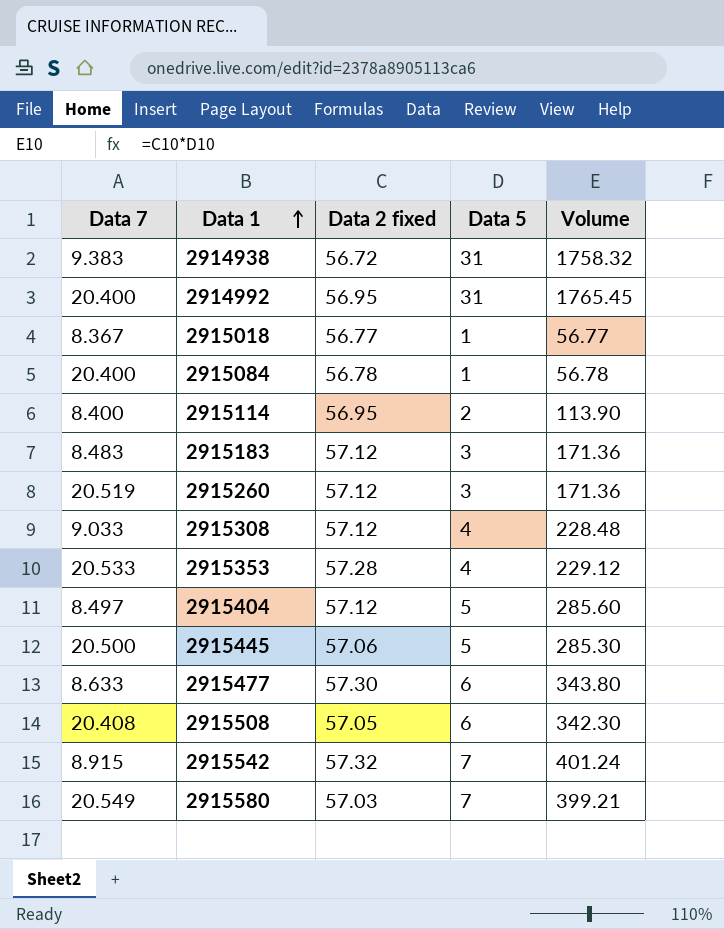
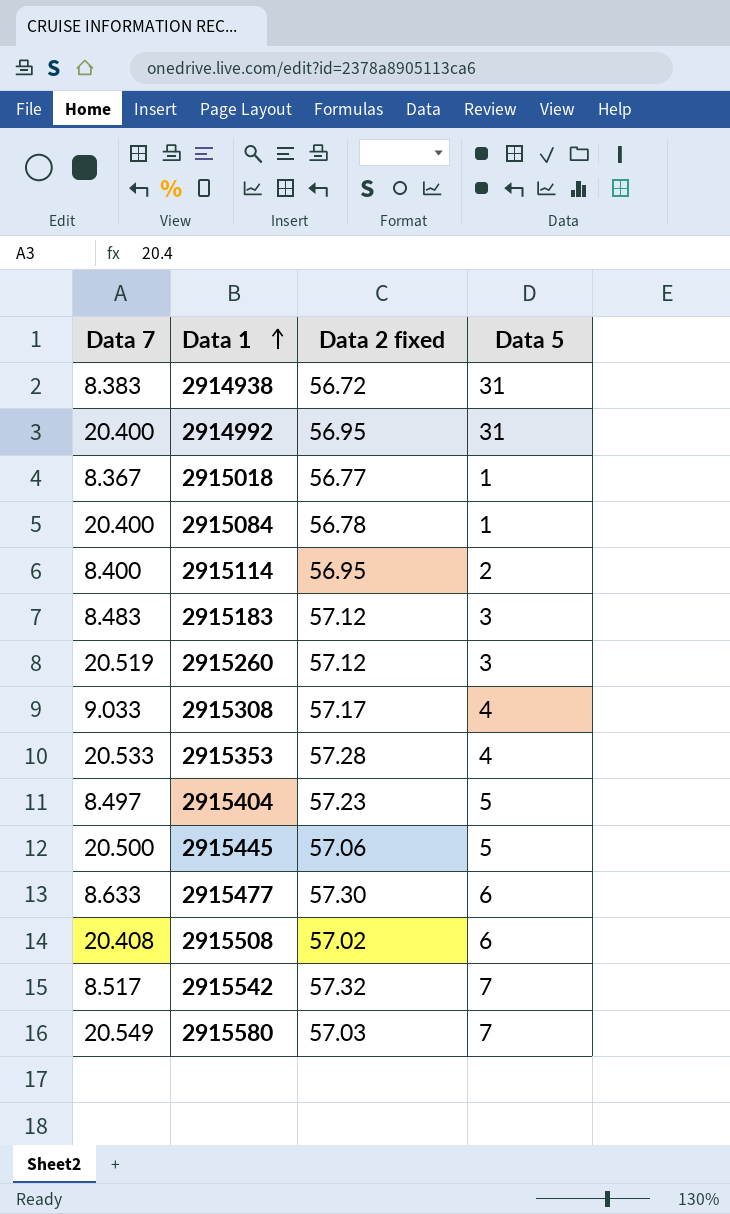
column Volume | formula: [Data 2 fixed] * [Data 5] -> none
2914938 | Data 7: 9.383 -> 8.383
2915308 | Data 2 fixed: 57.12 -> 57.17
2915404 | Data 2 fixed: 57.12 -> 57.23
2915508 | Data 2 fixed: 57.05 -> 57.02
2915542 | Data 7: 8.915 -> 8.517

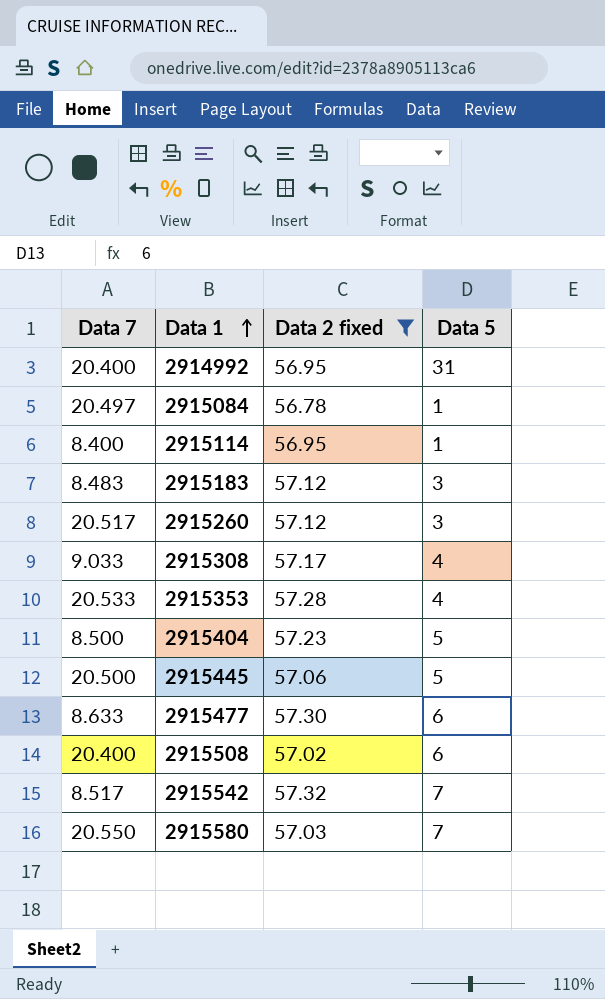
filter: none -> Data 2 fixed >= 56.78
2915084 | Data 7: 20.400 -> 20.497
2915114 | Data 5: 2 -> 1
2915260 | Data 7: 20.519 -> 20.517
2915404 | Data 7: 8.497 -> 8.500
2915508 | Data 7: 20.408 -> 20.400
2915580 | Data 7: 20.549 -> 20.550

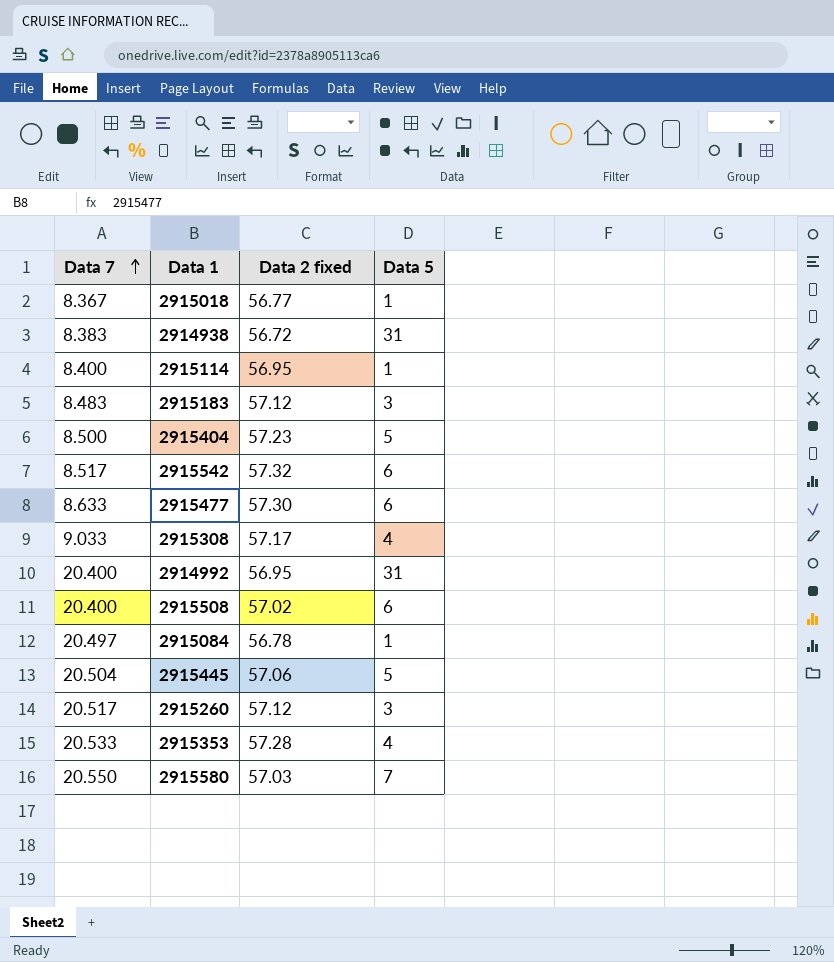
filter: Data 2 fixed >= 56.78 -> none
row order: Data 1 ascending -> Data 7 ascending
2915542 | Data 5: 7 -> 6
2915445 | Data 7: 20.500 -> 20.504

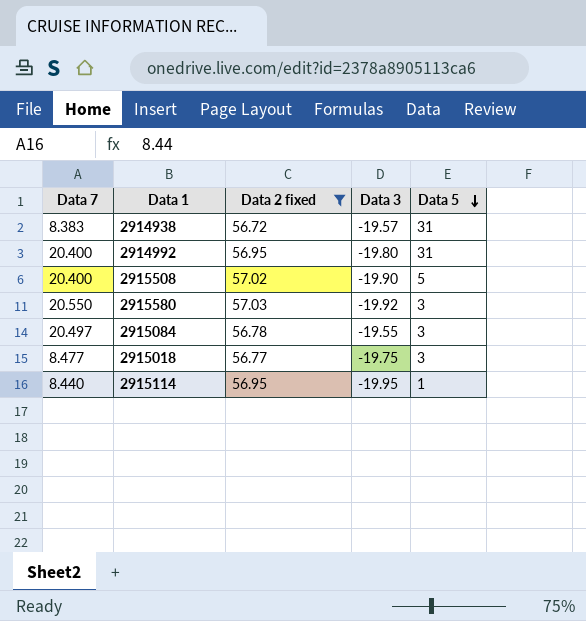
filter: none -> Data 2 fixed <= 57.03
row order: Data 7 ascending -> Data 5 descending
column Data 3 | position: none -> 4
2915508 | Data 5: 6 -> 5
2915580 | Data 5: 7 -> 3
2915084 | Data 5: 1 -> 3
2915018 | Data 7: 8.367 -> 8.477
2915018 | Data 5: 1 -> 3
2915114 | Data 7: 8.400 -> 8.440

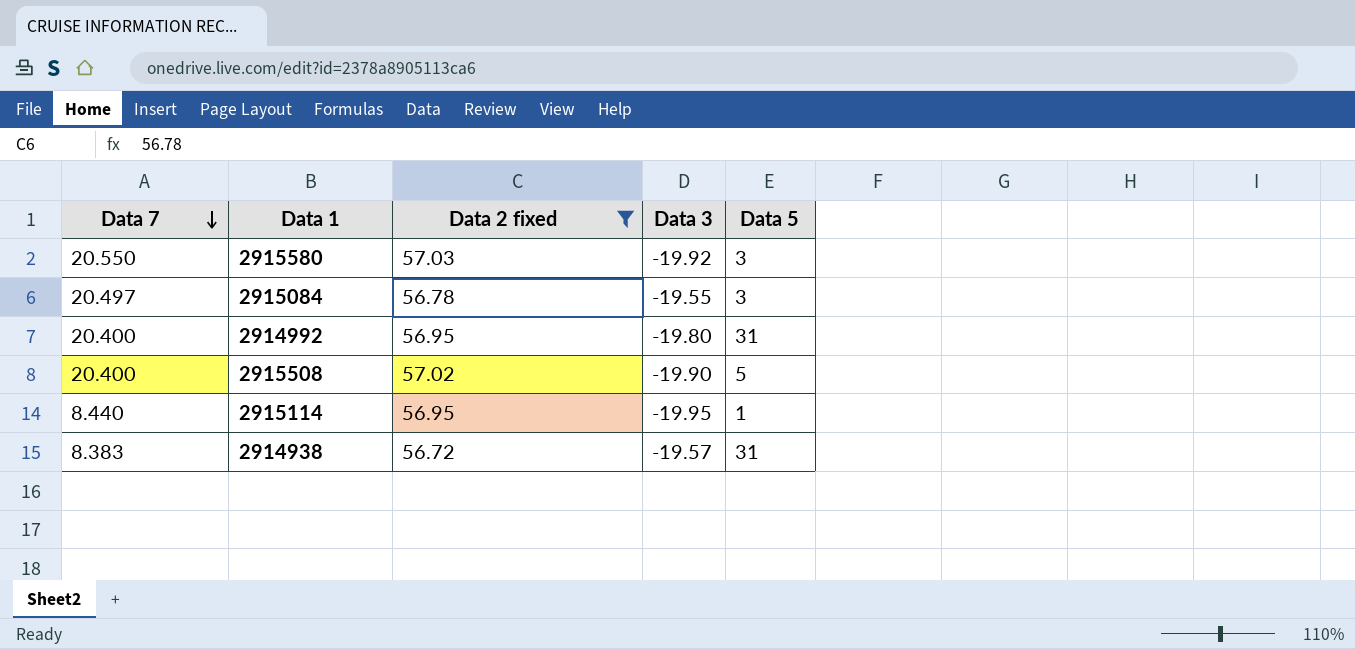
row order: Data 5 descending -> Data 7 descending
row 2915018: 8.477 | 56.77 | -19.75 | 3 -> none

